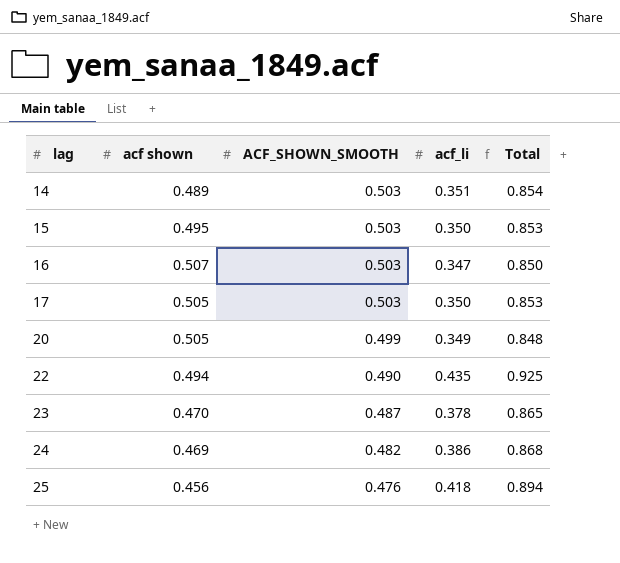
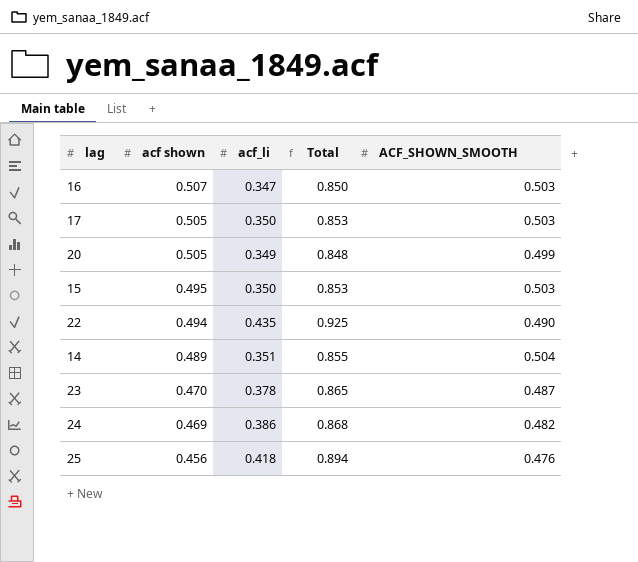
row order: lag ascending -> acf shown descending
column ACF_SHOWN_SMOOTH | position: 3 -> 5
14 | Total: 0.854 -> 0.855
14 | ACF_SHOWN_SMOOTH: 0.503 -> 0.504

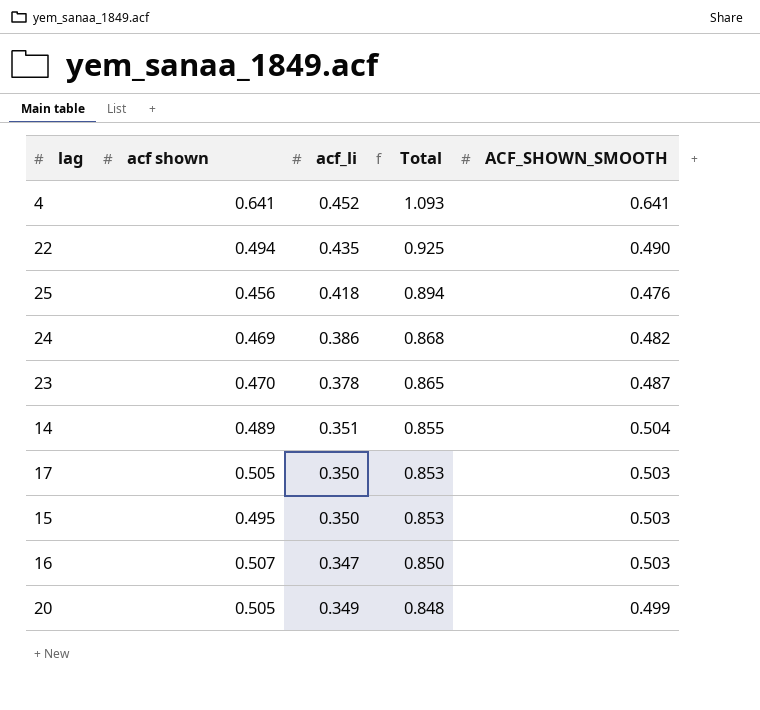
row order: acf shown descending -> Total descending
row 4: none -> 0.641 | 0.452 | 1.093 | 0.641

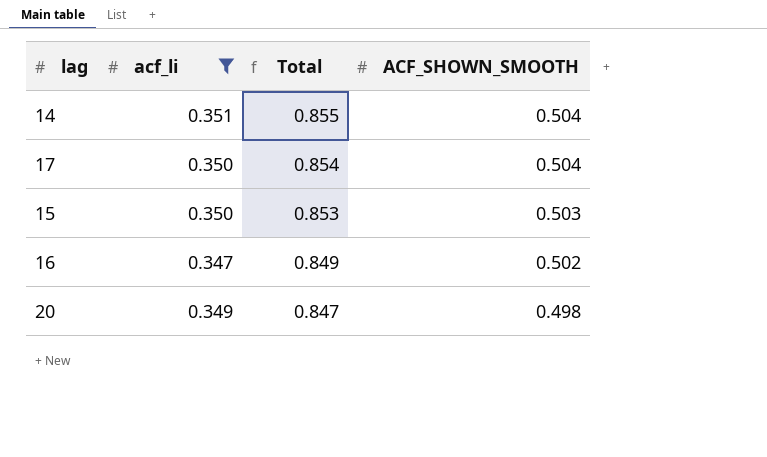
filter: none -> acf_li <= 0.351
column acf shown | position: 2 -> none
17 | Total: 0.853 -> 0.854
17 | ACF_SHOWN_SMOOTH: 0.503 -> 0.504
16 | Total: 0.850 -> 0.849
16 | ACF_SHOWN_SMOOTH: 0.503 -> 0.502
20 | Total: 0.848 -> 0.847
20 | ACF_SHOWN_SMOOTH: 0.499 -> 0.498

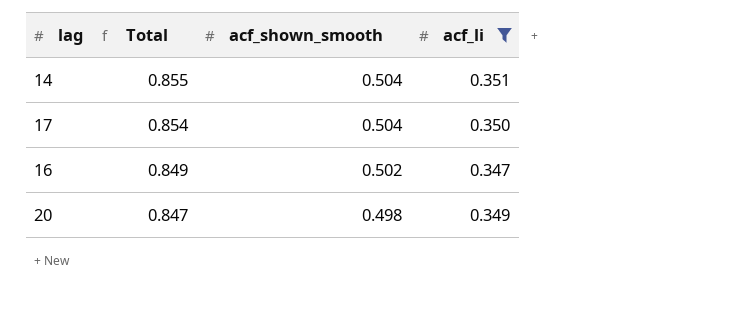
column name: ACF_SHOWN_SMOOTH -> acf_shown_smooth
column acf_li | position: 2 -> 4
row 15: 0.350 | 0.853 | 0.503 -> none

